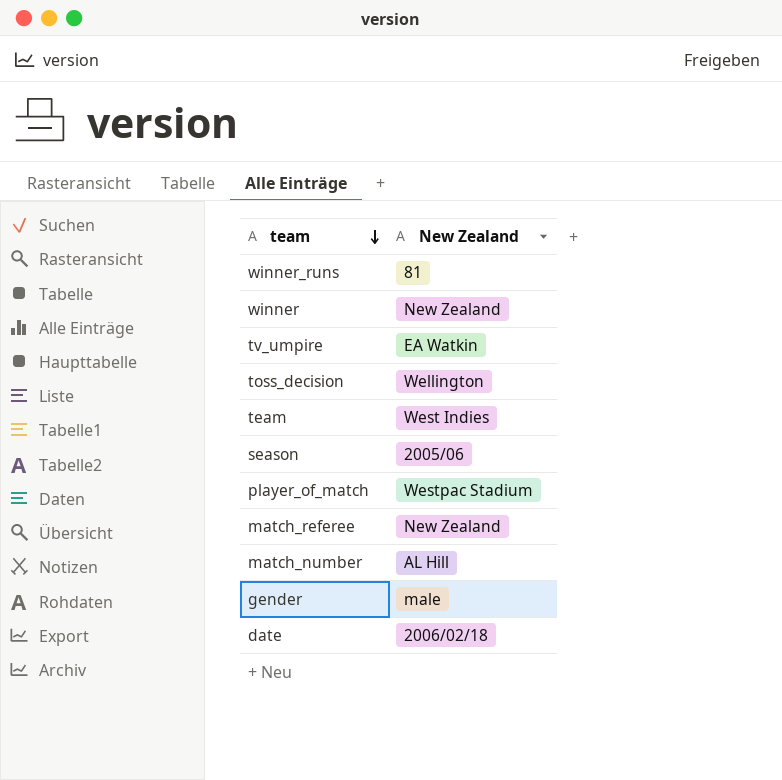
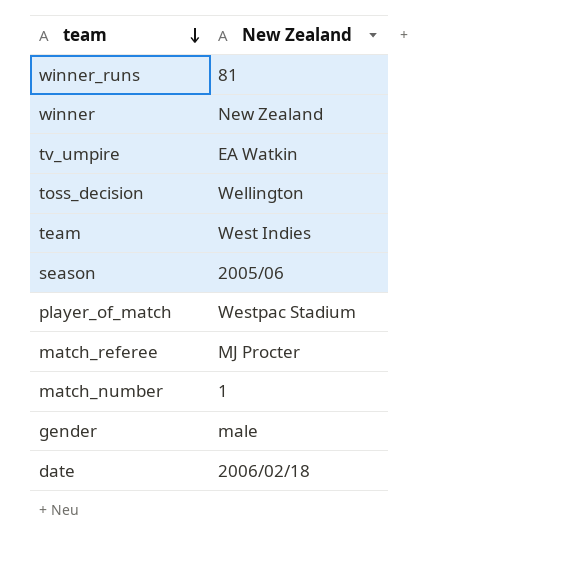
match_referee | New Zealand: New Zealand -> MJ Procter
match_number | New Zealand: AL Hill -> 1

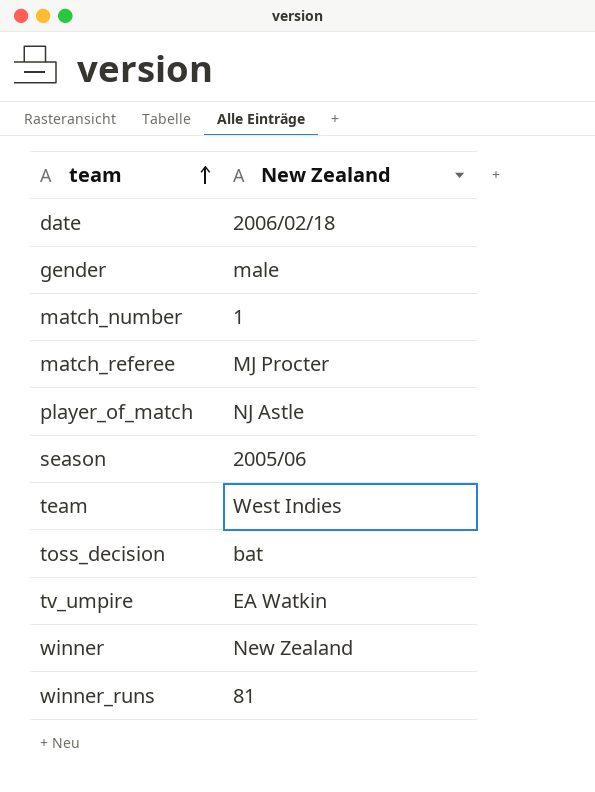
row order: team descending -> team ascending
player_of_match | New Zealand: Westpac Stadium -> NJ Astle
toss_decision | New Zealand: Wellington -> bat

